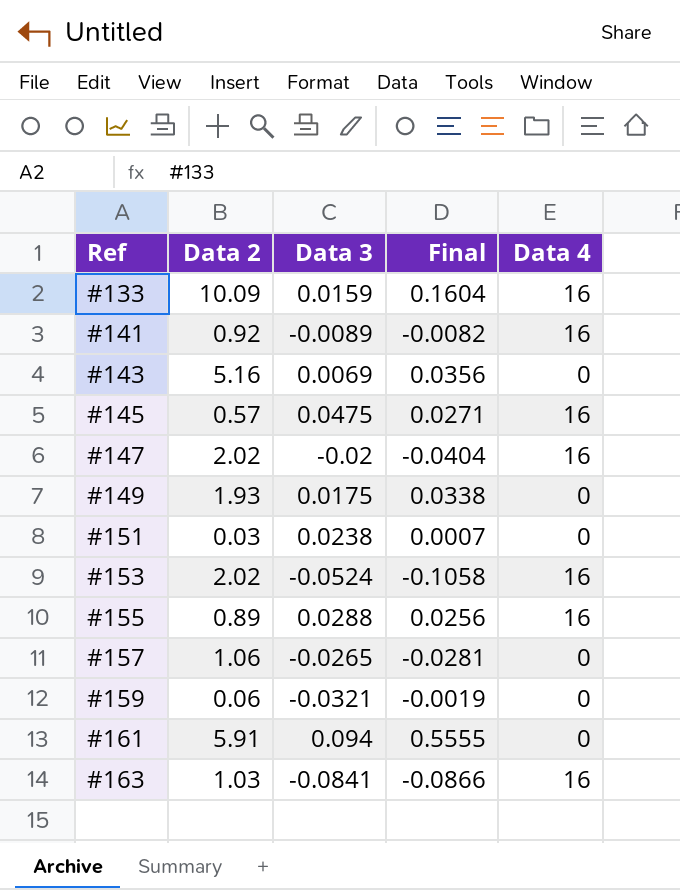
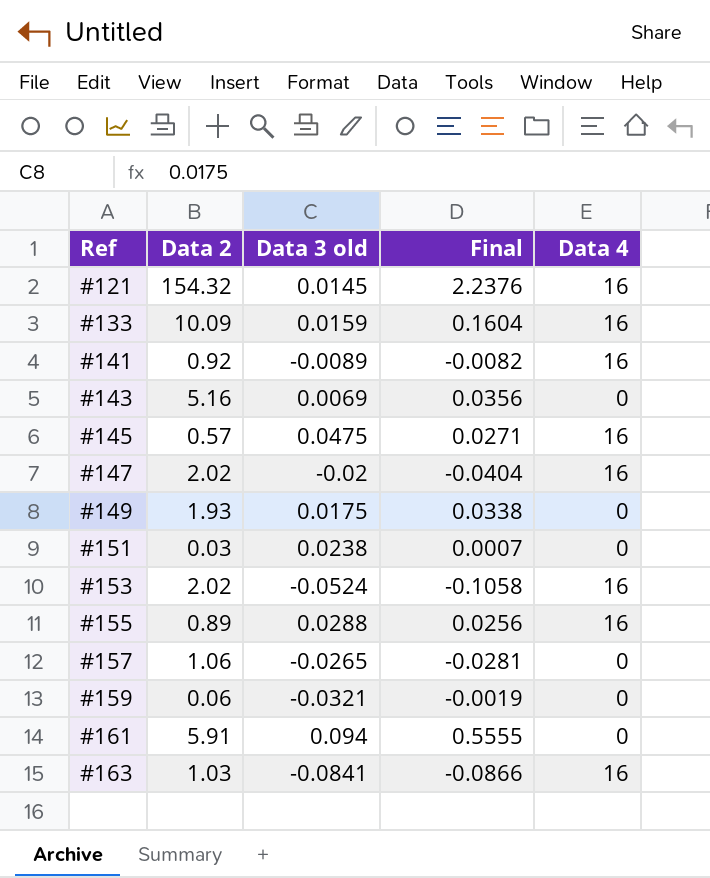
column name: Data 3 -> Data 3 old
row #121: none -> 154.32 | 0.0145 | 2.2376 | 16

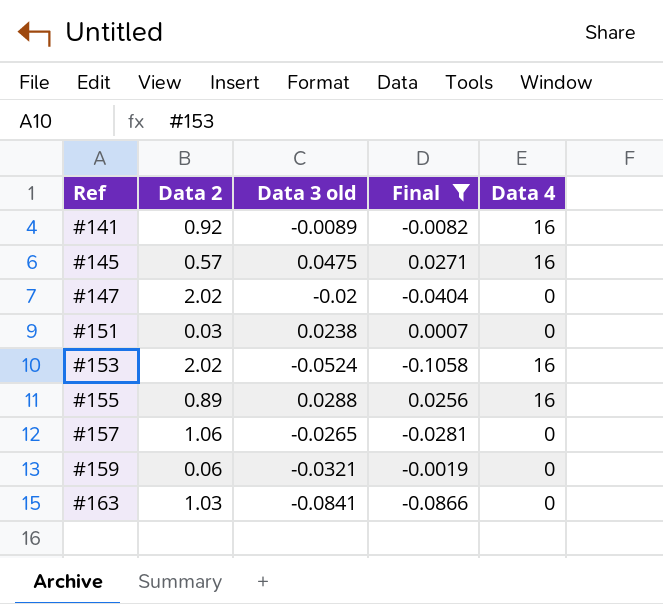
filter: none -> Final <= 0.0271
#147 | Data 4: 16 -> 0
#163 | Data 4: 16 -> 0

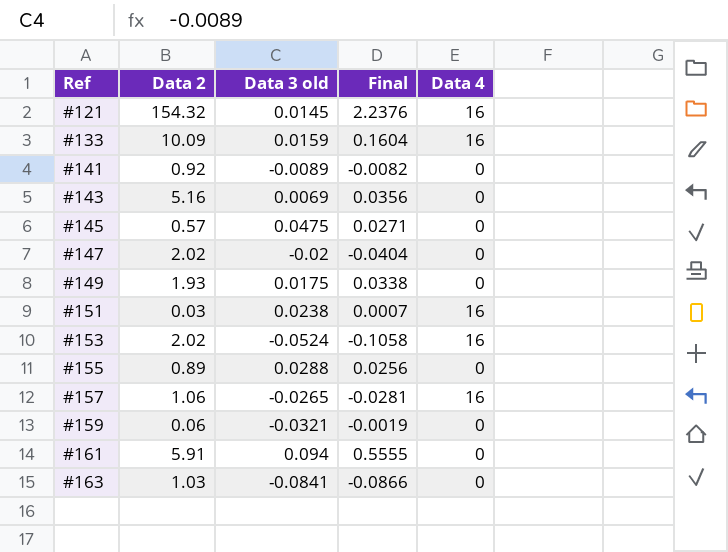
filter: Final <= 0.0271 -> none
#141 | Data 4: 16 -> 0
#145 | Data 4: 16 -> 0
#151 | Data 4: 0 -> 16
#155 | Data 4: 16 -> 0
#157 | Data 4: 0 -> 16

